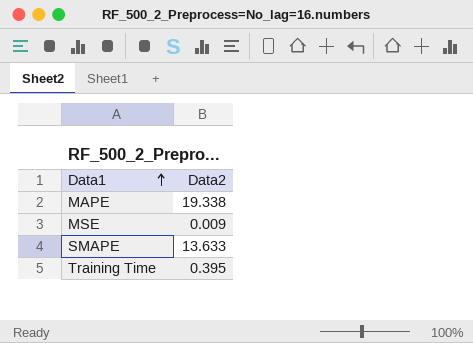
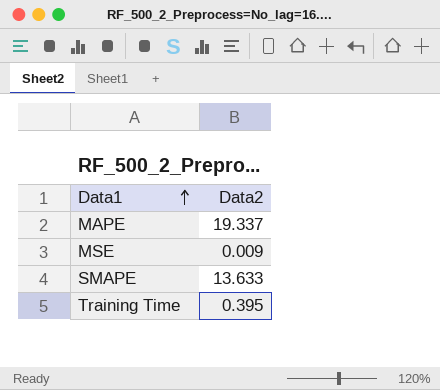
MAPE | Data2: 19.338 -> 19.337

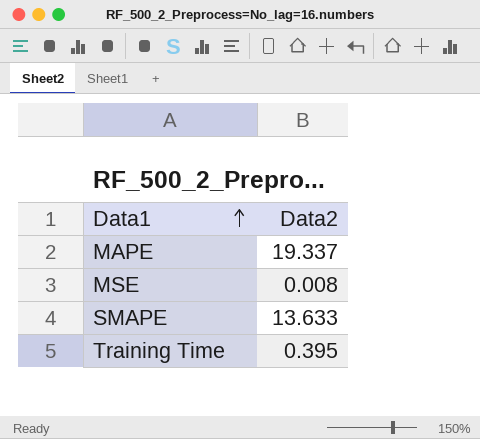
MSE | Data2: 0.009 -> 0.008

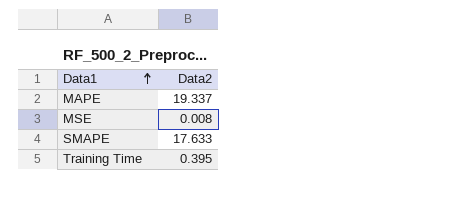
SMAPE | Data2: 13.633 -> 17.633

